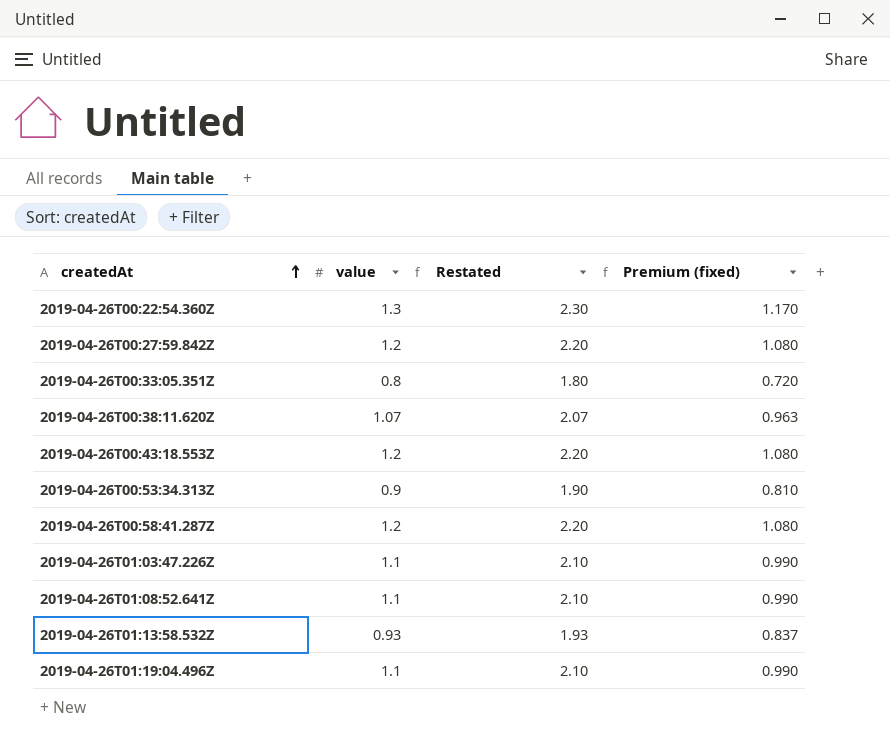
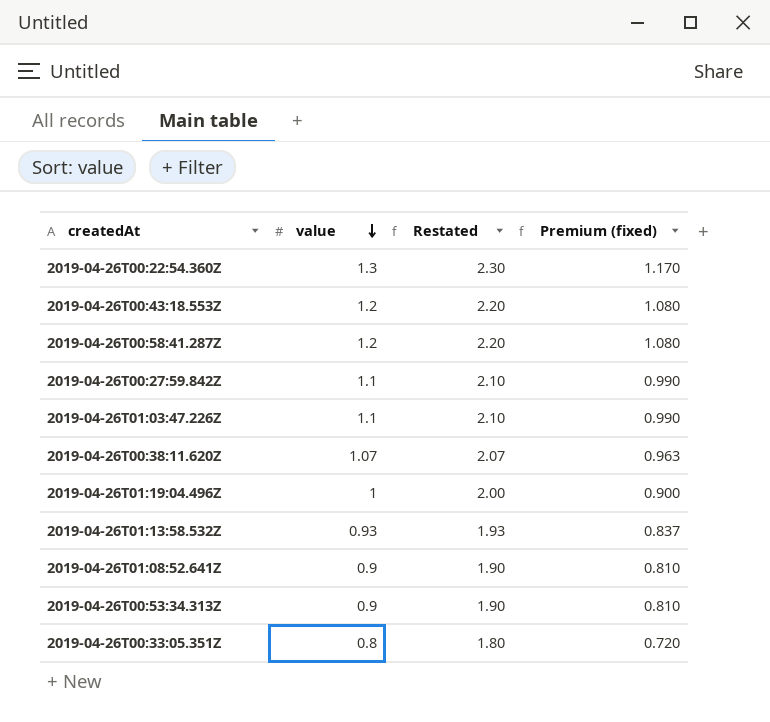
row order: createdAt ascending -> value descending
2019-04-26T00:27:59.842Z | value: 1.2 -> 1.1
2019-04-26T00:27:59.842Z | Restated: 2.20 -> 2.10
2019-04-26T00:27:59.842Z | Premium (fixed): 1.080 -> 0.990
2019-04-26T01:19:04.496Z | value: 1.1 -> 1
2019-04-26T01:19:04.496Z | Restated: 2.10 -> 2.00
2019-04-26T01:19:04.496Z | Premium (fixed): 0.990 -> 0.900
2019-04-26T01:08:52.641Z | value: 1.1 -> 0.9
2019-04-26T01:08:52.641Z | Restated: 2.10 -> 1.90
2019-04-26T01:08:52.641Z | Premium (fixed): 0.990 -> 0.810

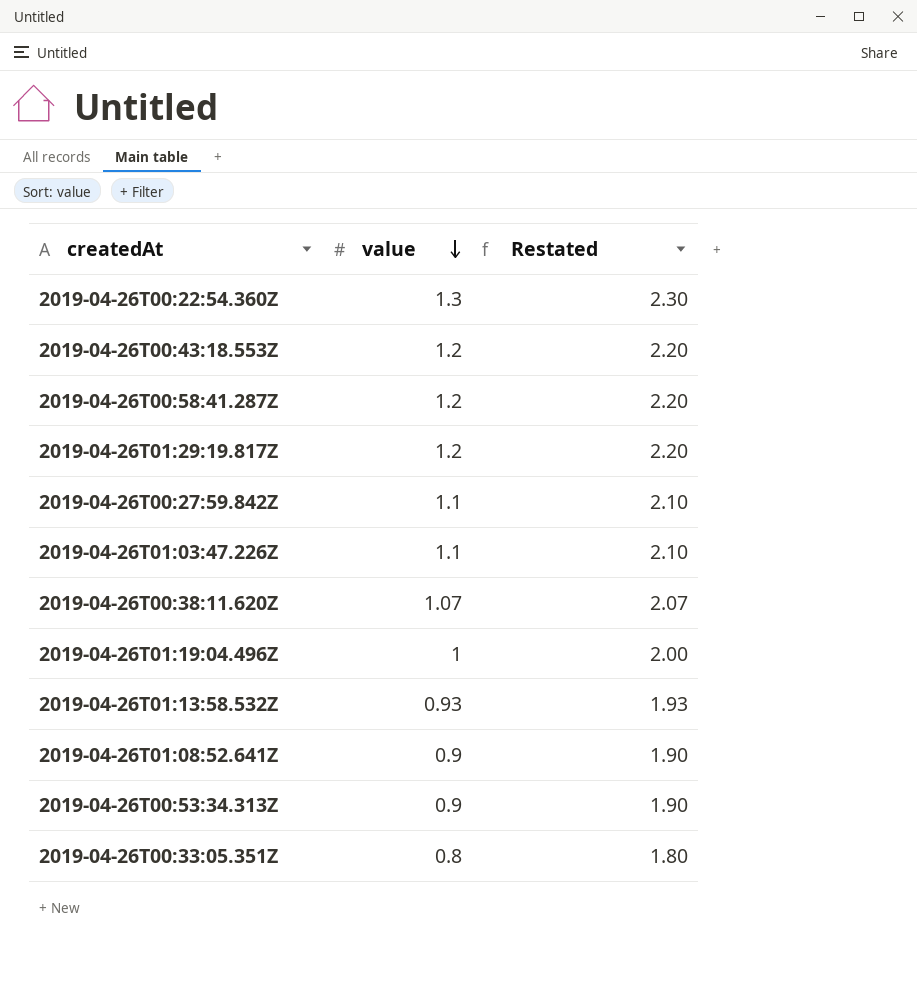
column Premium (fixed) | formula: [value] * 0.9 -> none
row 2019-04-26T01:29:19.817Z: none -> 1.2 | 2.20

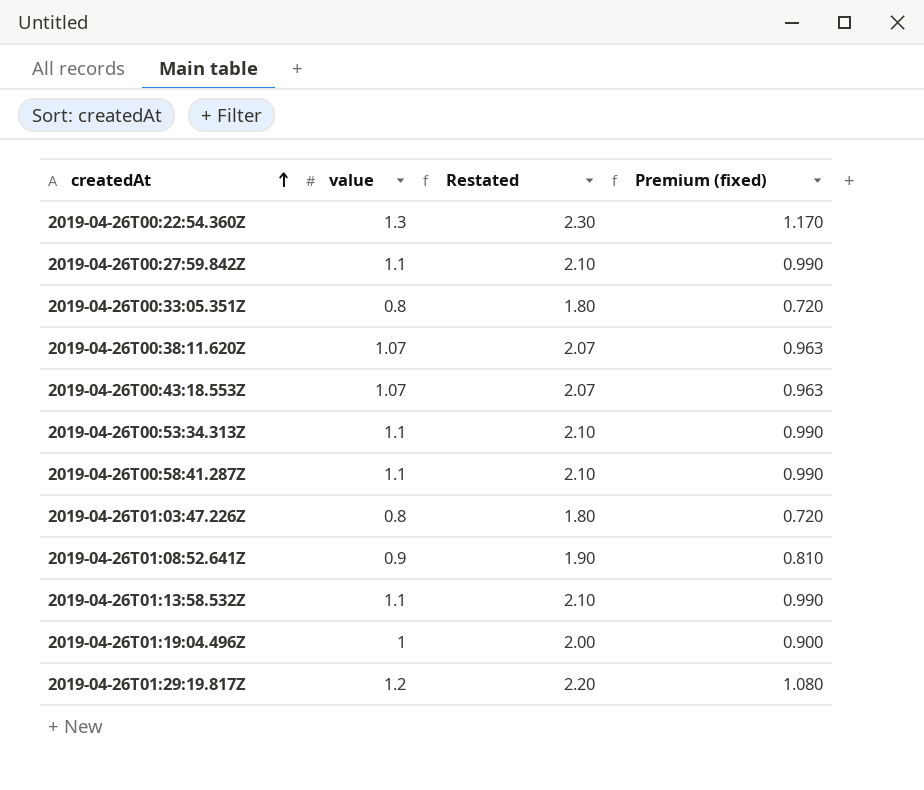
row order: value descending -> createdAt ascending
column Premium (fixed) | formula: none -> [value] * 0.9
2019-04-26T00:43:18.553Z | value: 1.2 -> 1.07
2019-04-26T00:43:18.553Z | Restated: 2.20 -> 2.07
2019-04-26T00:53:34.313Z | value: 0.9 -> 1.1
2019-04-26T00:53:34.313Z | Restated: 1.90 -> 2.10
2019-04-26T00:58:41.287Z | value: 1.2 -> 1.1
2019-04-26T00:58:41.287Z | Restated: 2.20 -> 2.10
2019-04-26T01:03:47.226Z | value: 1.1 -> 0.8
2019-04-26T01:03:47.226Z | Restated: 2.10 -> 1.80
2019-04-26T01:13:58.532Z | value: 0.93 -> 1.1
2019-04-26T01:13:58.532Z | Restated: 1.93 -> 2.10

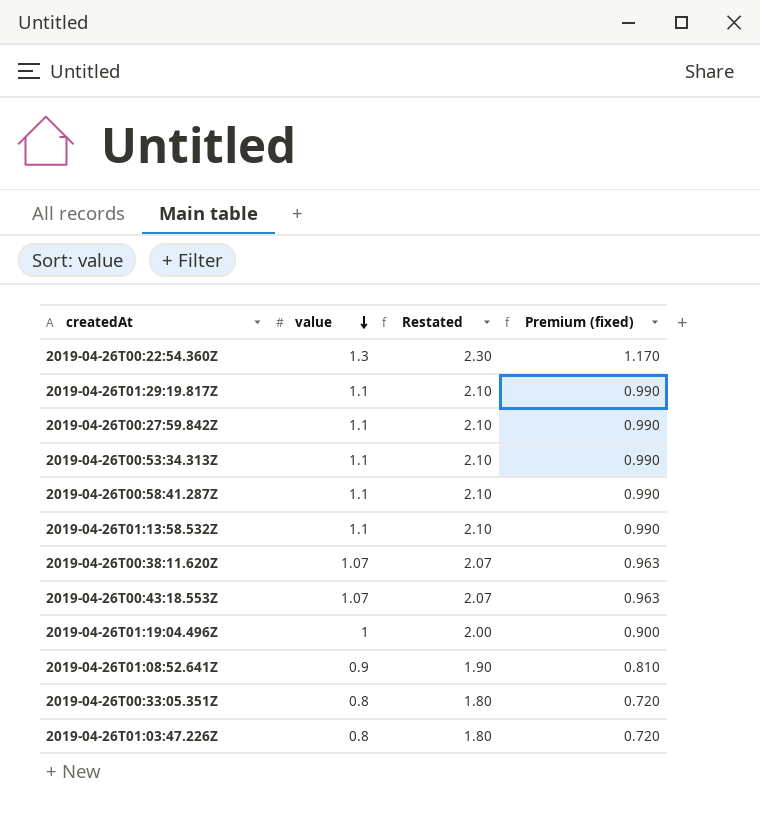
row order: createdAt ascending -> value descending
2019-04-26T01:29:19.817Z | value: 1.2 -> 1.1
2019-04-26T01:29:19.817Z | Restated: 2.20 -> 2.10
2019-04-26T01:29:19.817Z | Premium (fixed): 1.080 -> 0.990

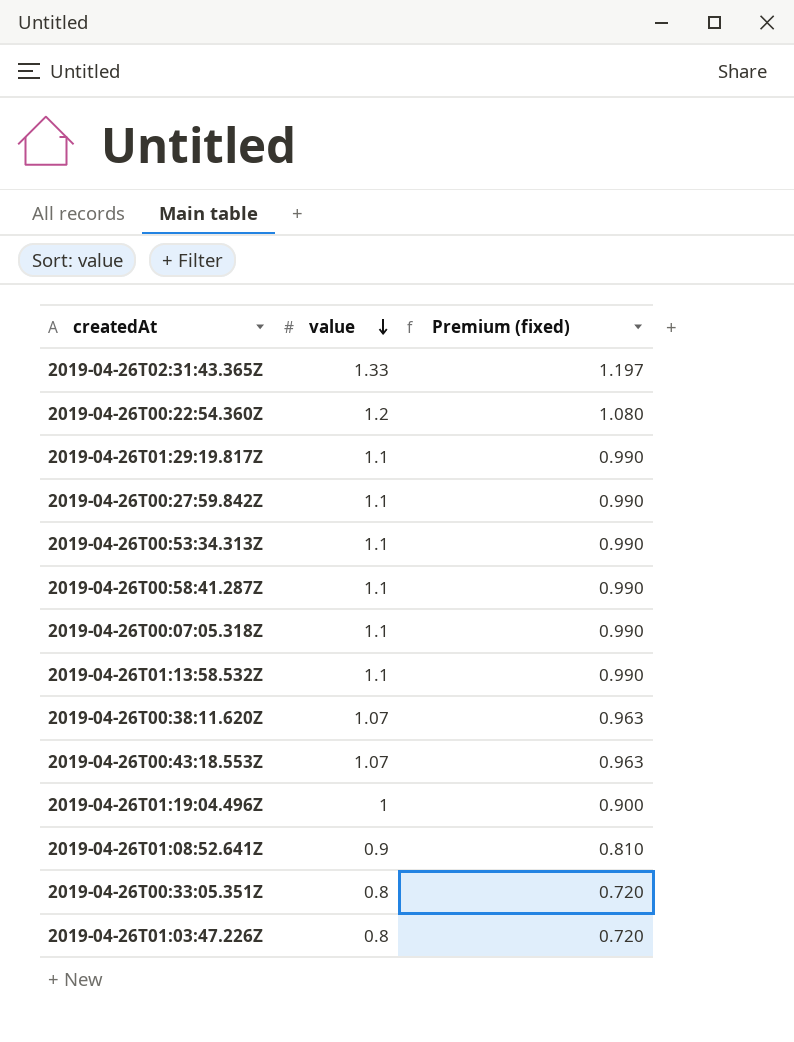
column Restated | formula: [value] + 1 -> none
row 2019-04-26T02:31:43.365Z: none -> 1.33 | 1.197
2019-04-26T00:22:54.360Z | value: 1.3 -> 1.2
2019-04-26T00:22:54.360Z | Premium (fixed): 1.170 -> 1.080
row 2019-04-26T00:07:05.318Z: none -> 1.1 | 0.990

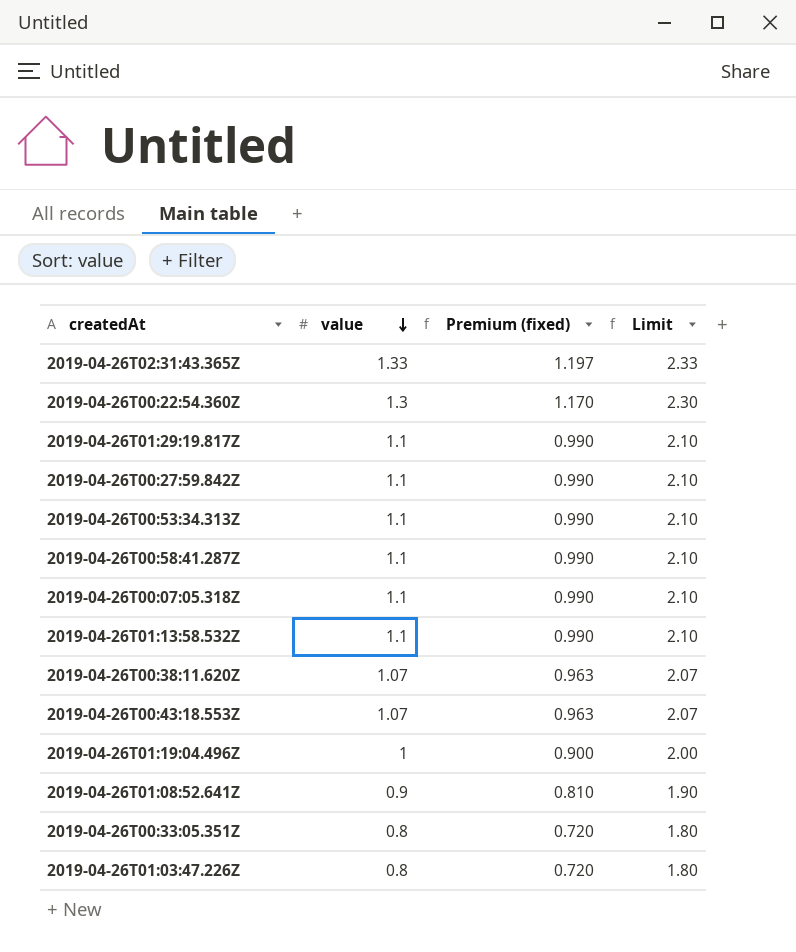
column Limit | formula: none -> [value] + 1
2019-04-26T00:22:54.360Z | value: 1.2 -> 1.3
2019-04-26T00:22:54.360Z | Premium (fixed): 1.080 -> 1.170

